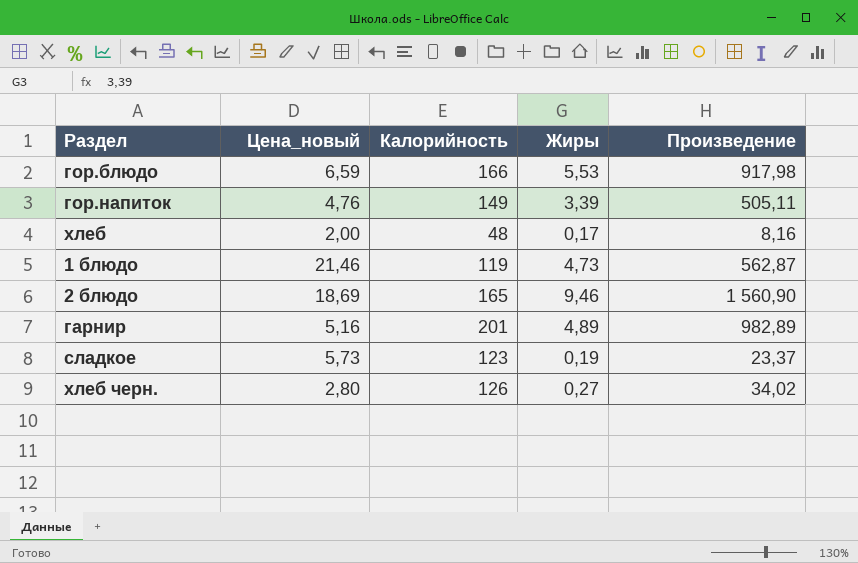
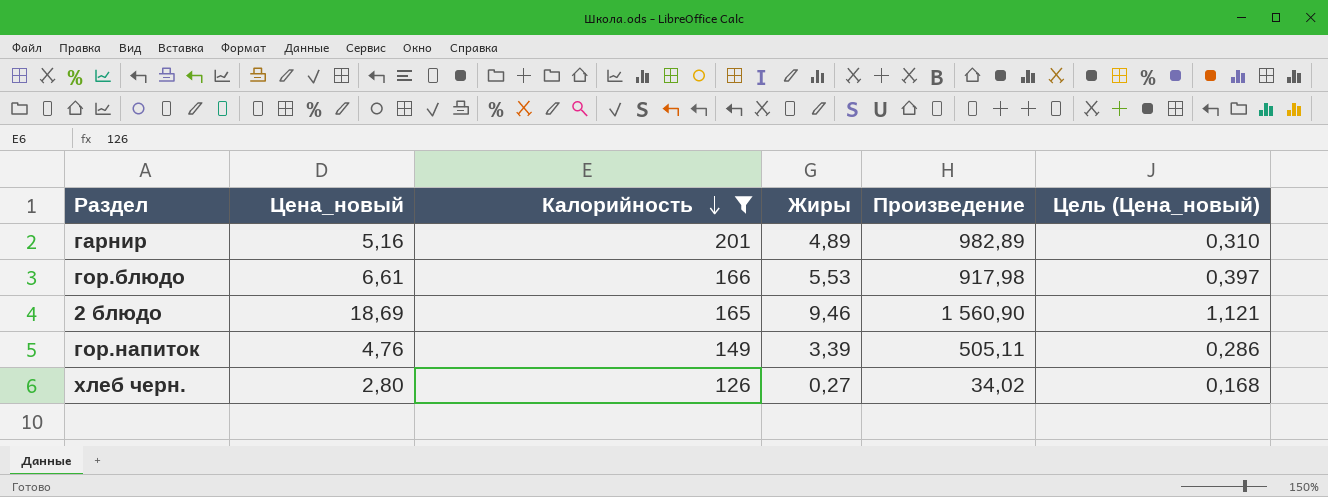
filter: none -> Калорийность >= 126
row order: none -> Калорийность descending
column Цель (Цена_новый) | formula: none -> [Цена_новый] * 0,06
гор.блюдо | Цена_новый: 6,59 -> 6,61

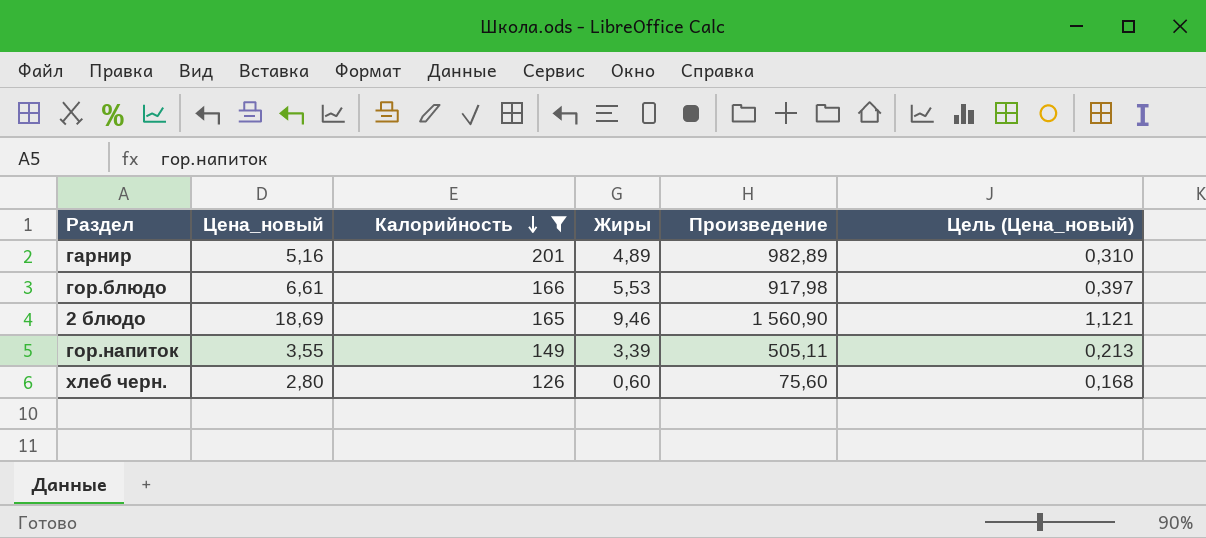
гор.напиток | Цена_новый: 4,76 -> 3,55
гор.напиток | Цель (Цена_новый): 0,286 -> 0,213
хлеб черн. | Жиры: 0,27 -> 0,60
хлеб черн. | Произведение: 34,02 -> 75,60

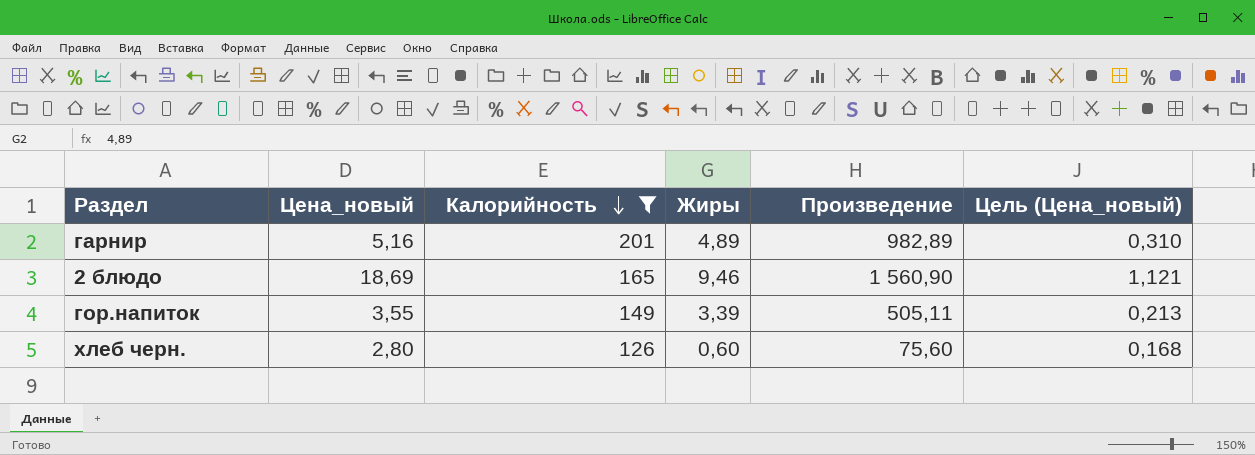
row гор.блюдо: 6,61 | 166 | 5,53 | 917,98 | 0,397 -> none

